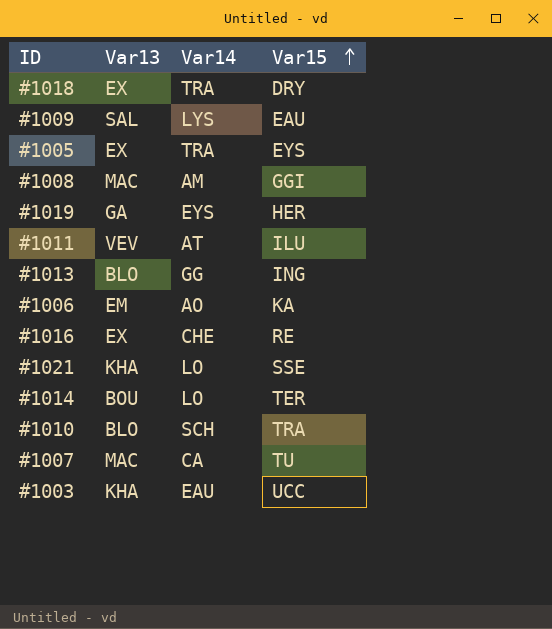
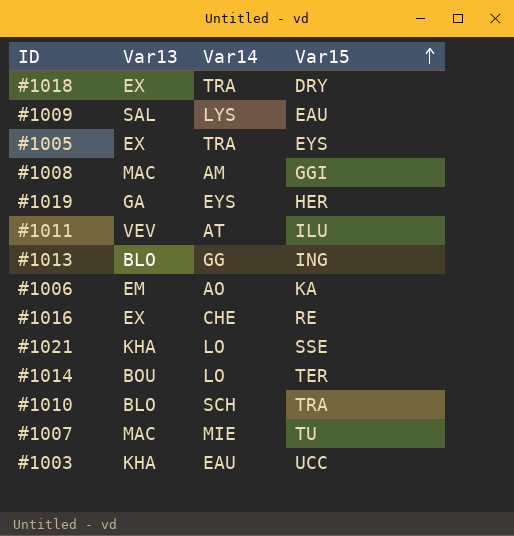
#1007 | Var14: CA -> MIE

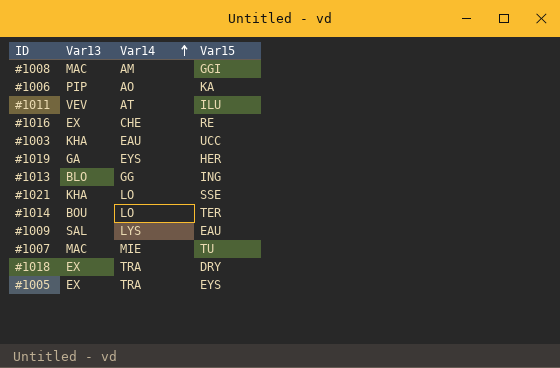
row order: Var15 ascending -> Var14 ascending
row #1010: BLO | SCH | TRA -> none
#1006 | Var13: EM -> PIP

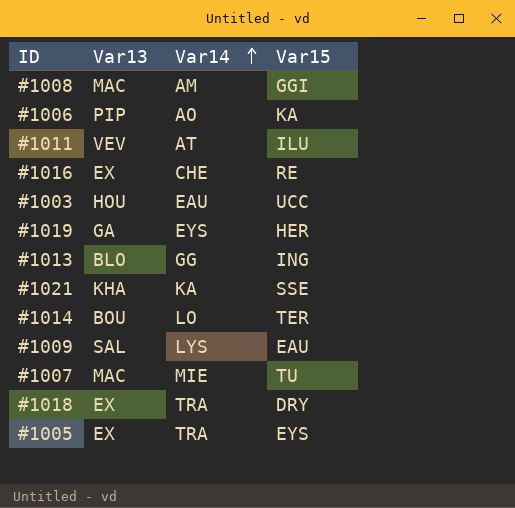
#1003 | Var13: KHA -> HOU
#1021 | Var14: LO -> KA

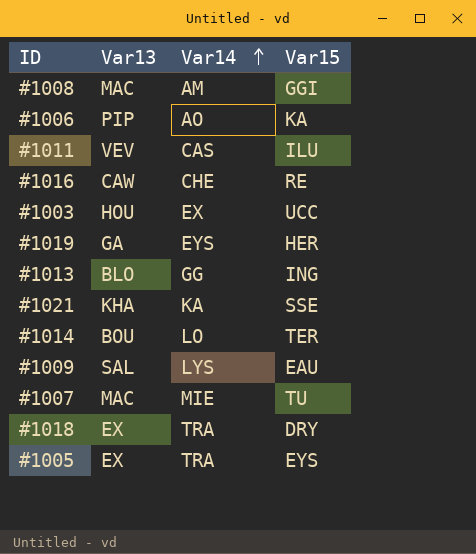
#1011 | Var14: AT -> CAS
#1016 | Var13: EX -> CAW
#1003 | Var14: EAU -> EX

